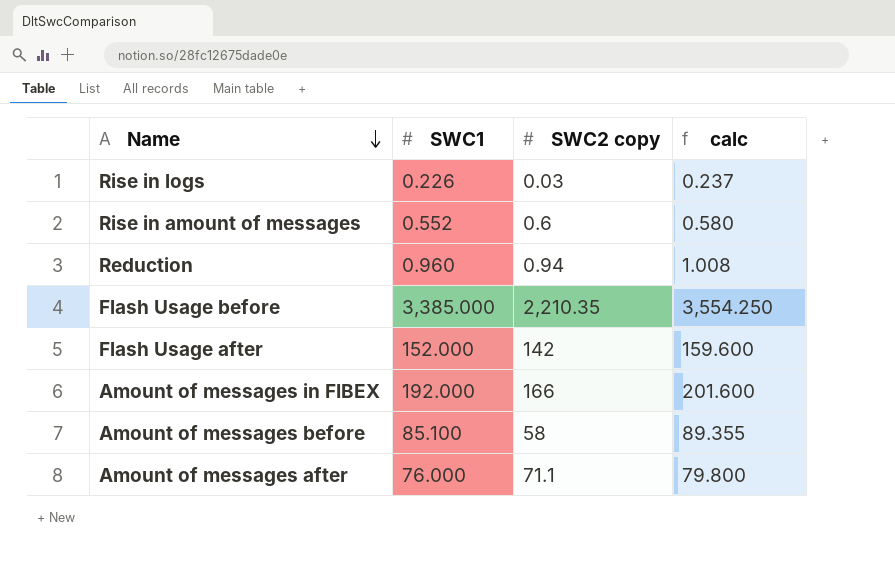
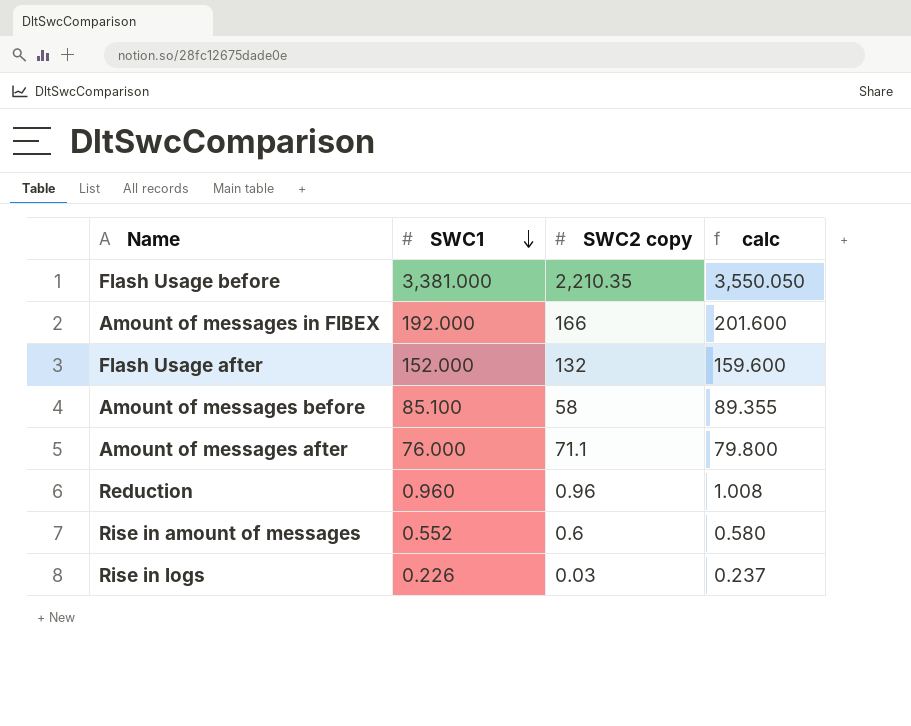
row order: Name descending -> SWC1 descending
Flash Usage before | SWC1: 3,385.000 -> 3,381.000
Flash Usage before | calc: 3,554.250 -> 3,550.050
Flash Usage after | SWC2 copy: 142 -> 132
Reduction | SWC2 copy: 0.94 -> 0.96

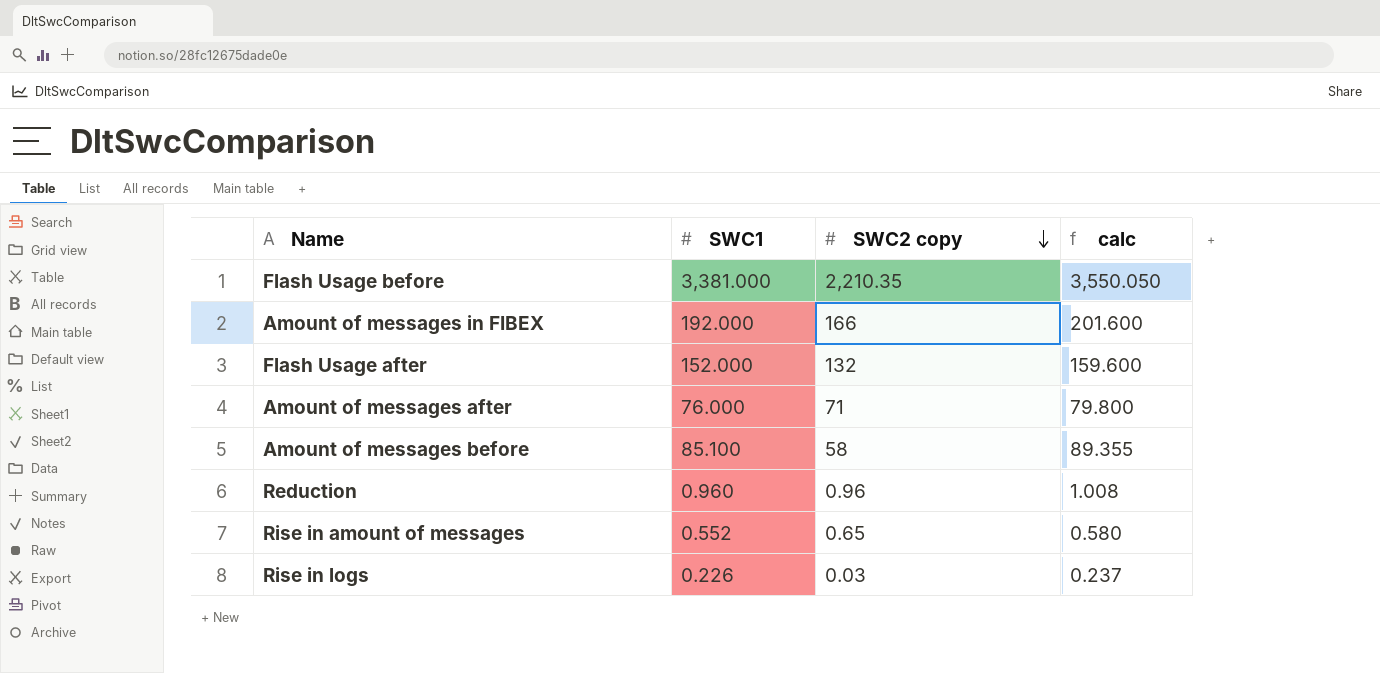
row order: SWC1 descending -> SWC2 copy descending
Amount of messages after | SWC2 copy: 71.1 -> 71
Rise in amount of messages | SWC2 copy: 0.6 -> 0.65

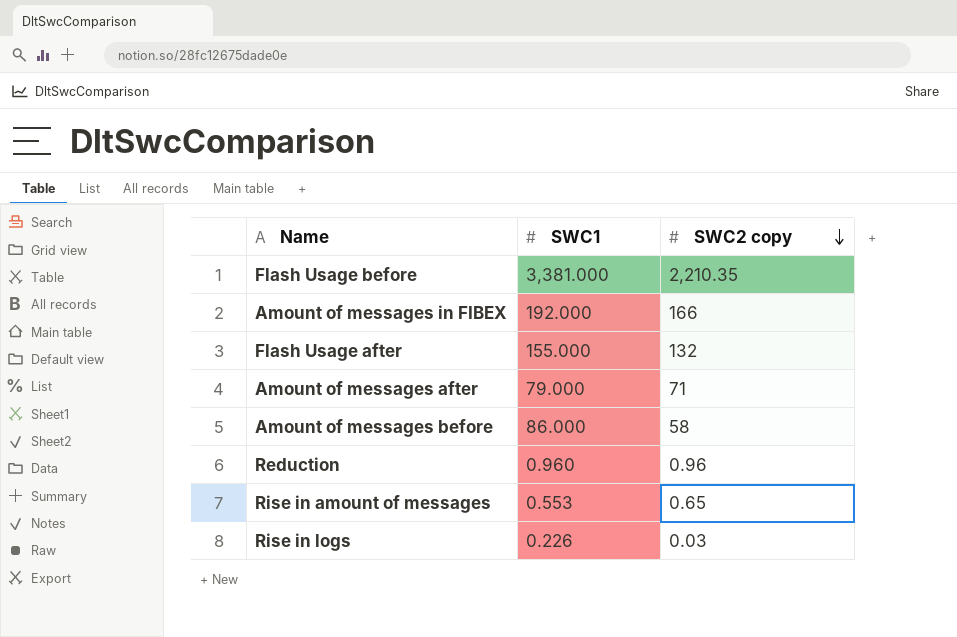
column calc | formula: [SWC1] * 1.05 -> none
Flash Usage after | SWC1: 152.000 -> 155.000
Amount of messages after | SWC1: 76.000 -> 79.000
Amount of messages before | SWC1: 85.100 -> 86.000
Rise in amount of messages | SWC1: 0.552 -> 0.553

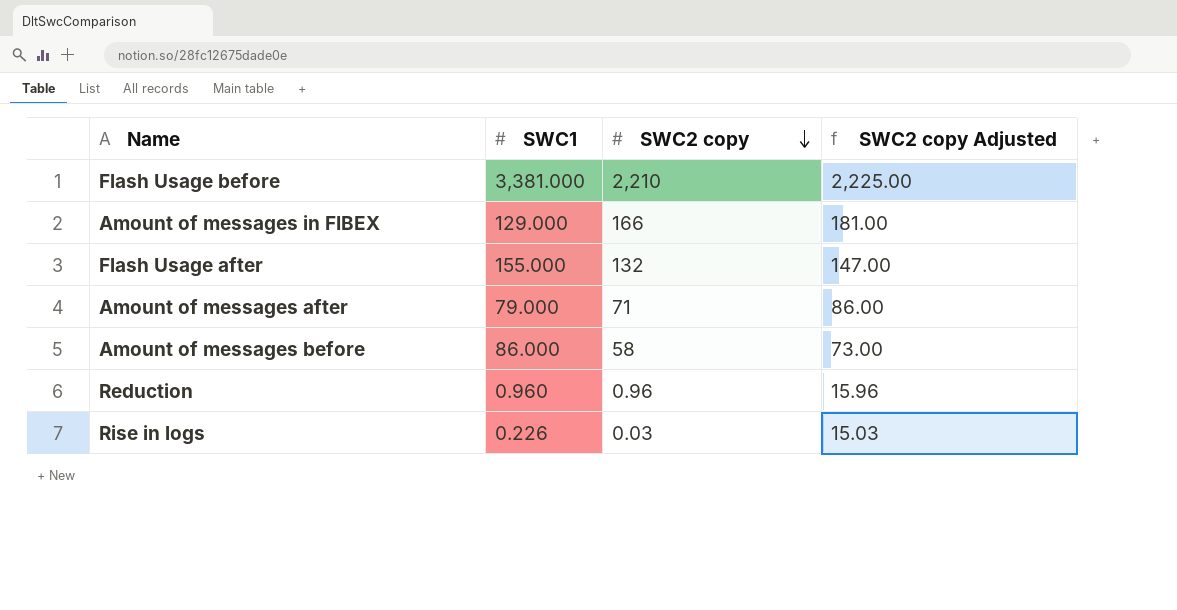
column SWC2 copy Adjusted | formula: none -> [SWC2 copy] + 15
row Rise in amount of messages: 0.553 | 0.65 -> none
Flash Usage before | SWC2 copy: 2,210.35 -> 2,210
Amount of messages in FIBEX | SWC1: 192.000 -> 129.000

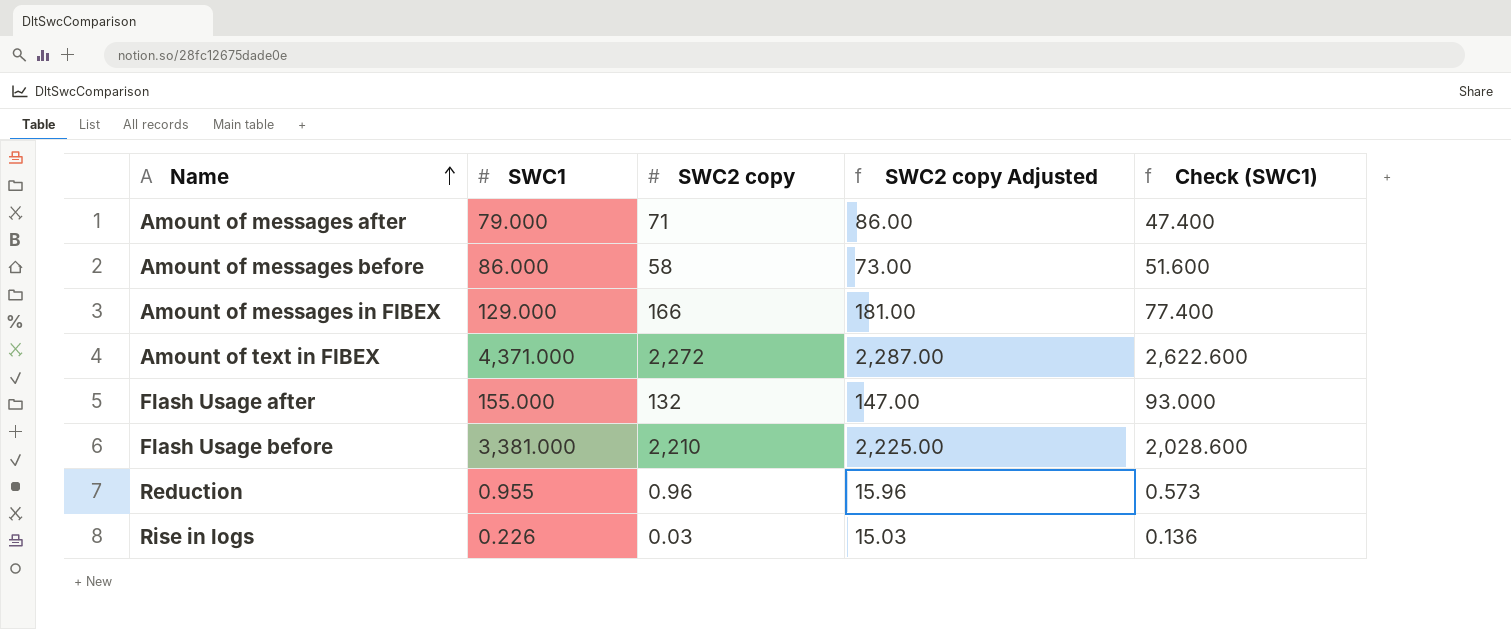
row order: SWC2 copy descending -> Name ascending
column Check (SWC1) | formula: none -> [SWC1] * 0.6
row Amount of text in FIBEX: none -> 4,371.000 | 2,272 | 2,287.00 | 2,622.600
Reduction | SWC1: 0.960 -> 0.955

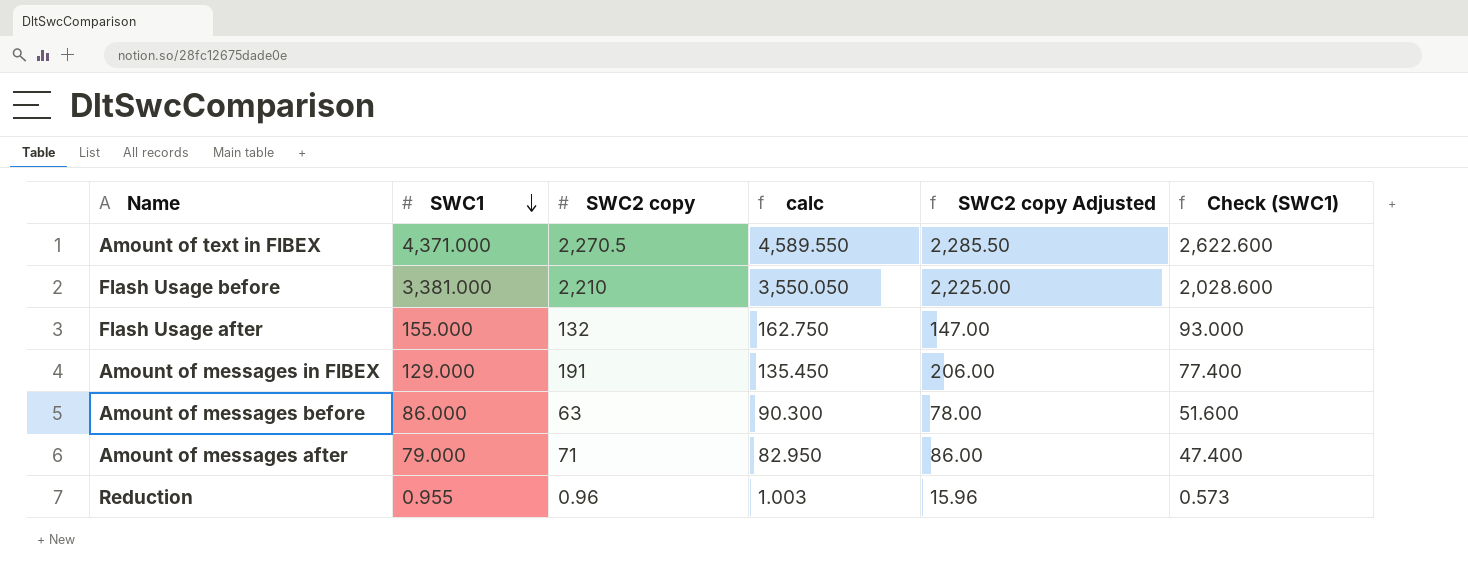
row order: Name ascending -> SWC1 descending
column calc | formula: none -> [SWC1] * 1.05
row Rise in logs: 0.226 | 0.03 | 15.03 | 0.136 -> none
Amount of text in FIBEX | SWC2 copy: 2,272 -> 2,270.5
Amount of text in FIBEX | SWC2 copy Adjusted: 2,287.00 -> 2,285.50
Amount of messages in FIBEX | SWC2 copy: 166 -> 191
Amount of messages in FIBEX | SWC2 copy Adjusted: 181.00 -> 206.00
Amount of messages before | SWC2 copy: 58 -> 63
Amount of messages before | SWC2 copy Adjusted: 73.00 -> 78.00

